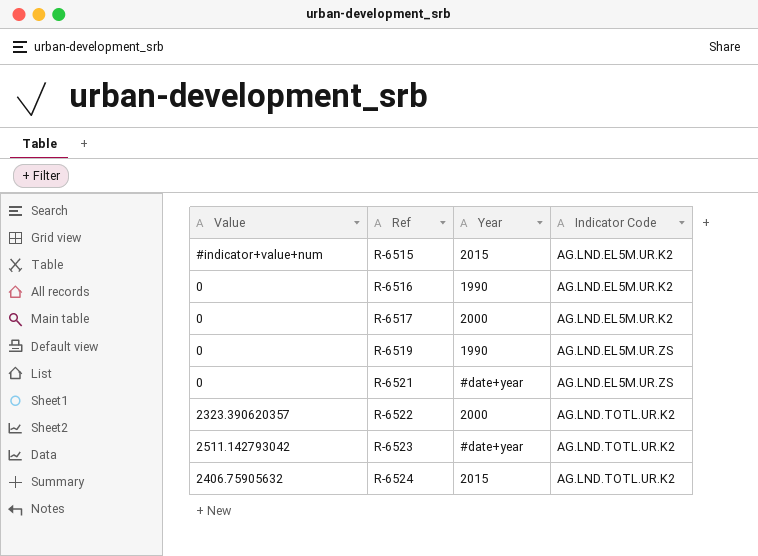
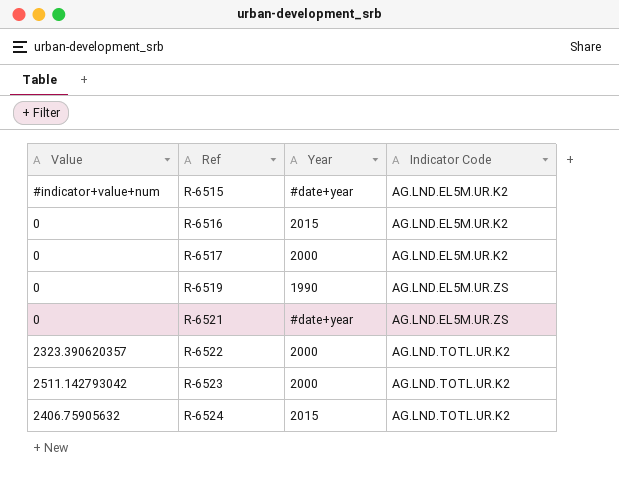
R-6515 | Year: 2015 -> #date+year
R-6516 | Year: 1990 -> 2015
R-6523 | Year: #date+year -> 2000

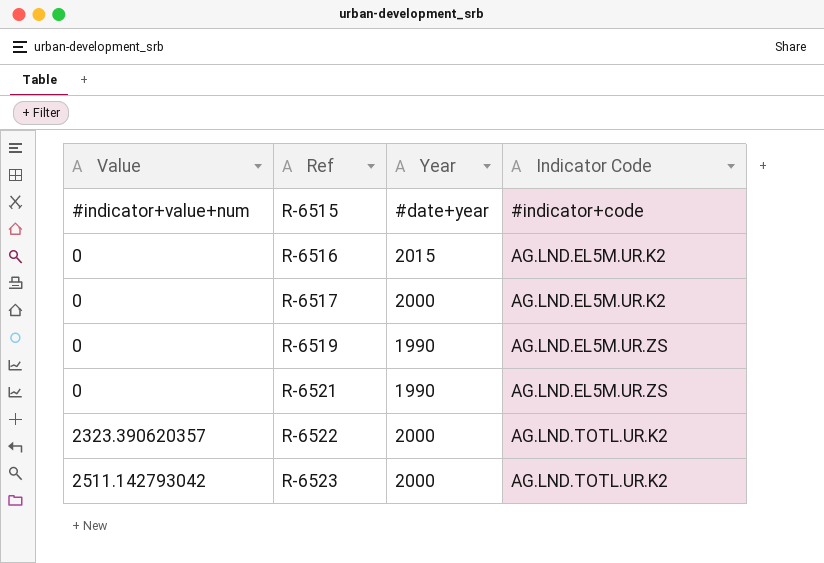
row R-6524: 2406.75905632 | 2015 | AG.LND.TOTL.UR.K2 -> none
R-6515 | Indicator Code: AG.LND.EL5M.UR.K2 -> #indicator+code
R-6521 | Year: #date+year -> 1990

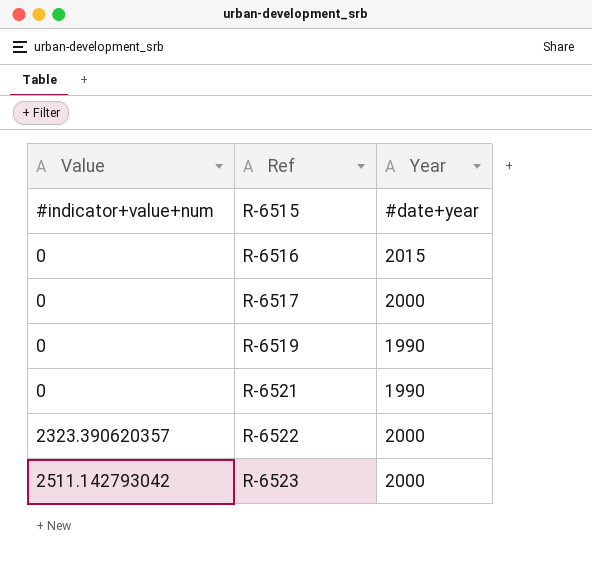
column Indicator Code | position: 4 -> none

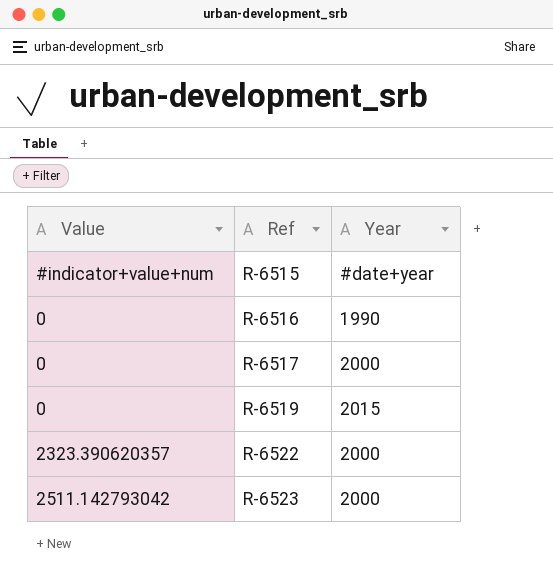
row R-6521: 0 | 1990 -> none
R-6516 | Year: 2015 -> 1990
R-6519 | Year: 1990 -> 2015

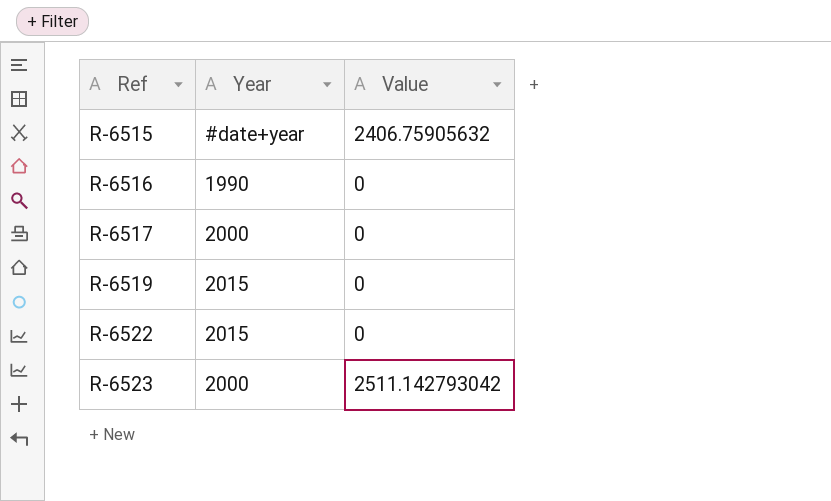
column Value | position: 1 -> 3
R-6515 | Value: #indicator+value+num -> 2406.75905632
R-6522 | Year: 2000 -> 2015
R-6522 | Value: 2323.390620357 -> 0

